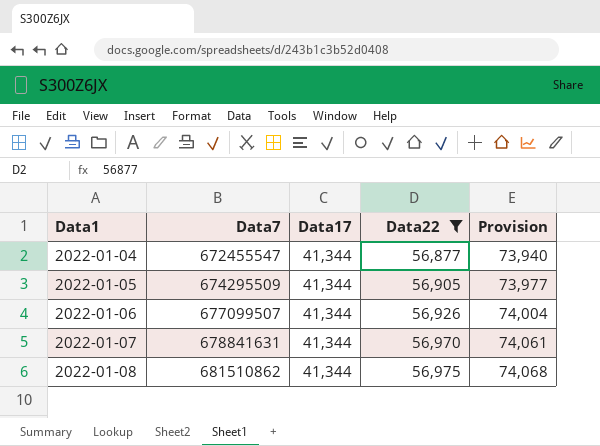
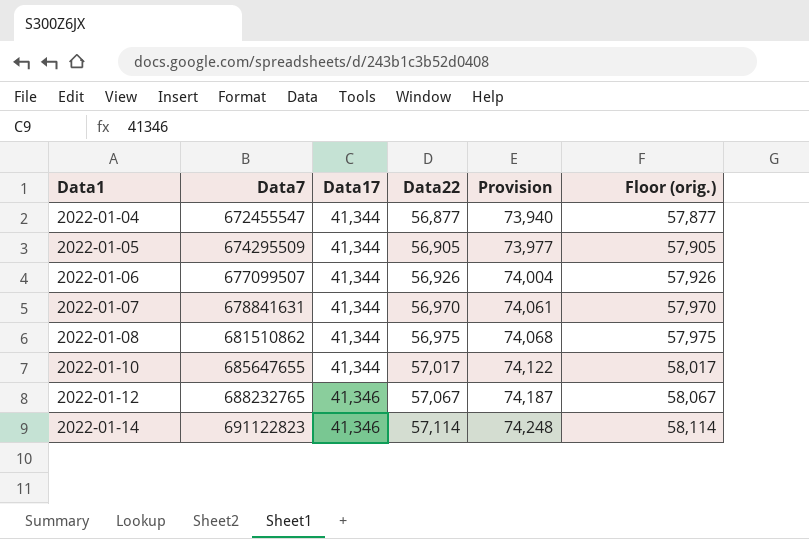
filter: Data22 <= 56,975 -> none
column Floor (orig.) | formula: none -> [Data22] + 1000

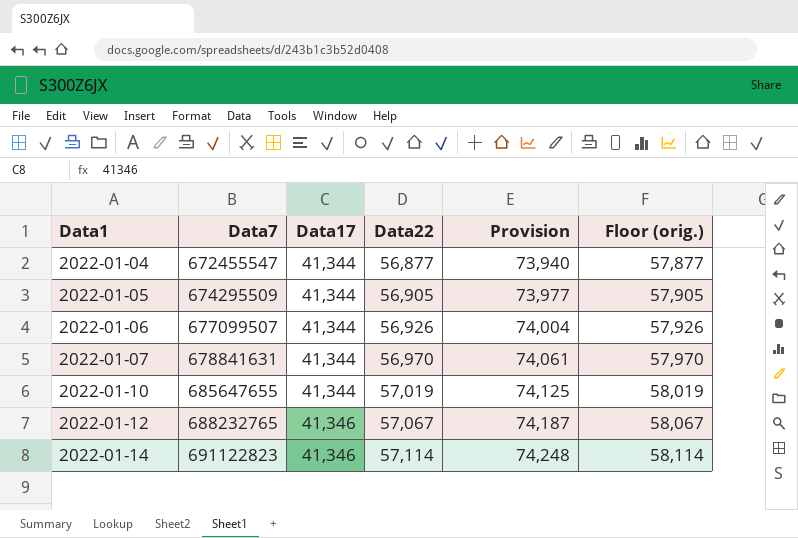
row 2022-01-08: 681510862 | 41,344 | 56,975 | 74,068 | 57,975 -> none
2022-01-10 | Data22: 57,017 -> 57,019
2022-01-10 | Provision: 74,122 -> 74,125
2022-01-10 | Floor (orig.): 58,017 -> 58,019

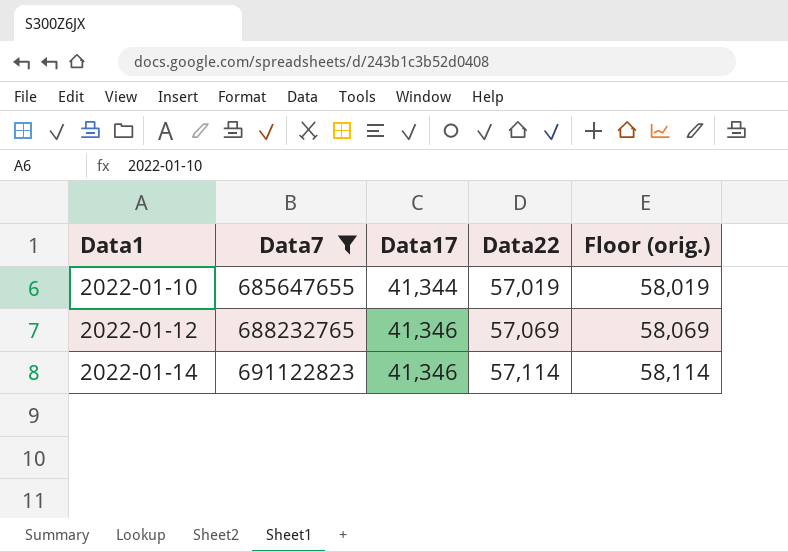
filter: none -> Data7 >= 685647655
column Provision | formula: [Data22] * 1.3 -> none
2022-01-12 | Data22: 57,067 -> 57,069
2022-01-12 | Floor (orig.): 58,067 -> 58,069

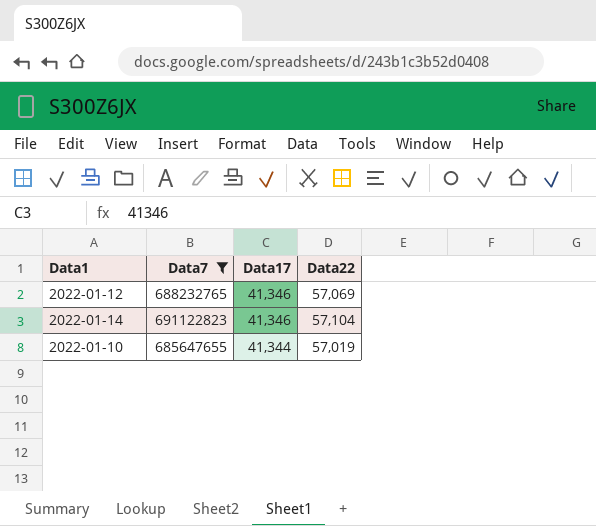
row order: Data1 ascending -> Data17 descending
column Floor (orig.) | formula: [Data22] + 1000 -> none
2022-01-14 | Data22: 57,114 -> 57,104

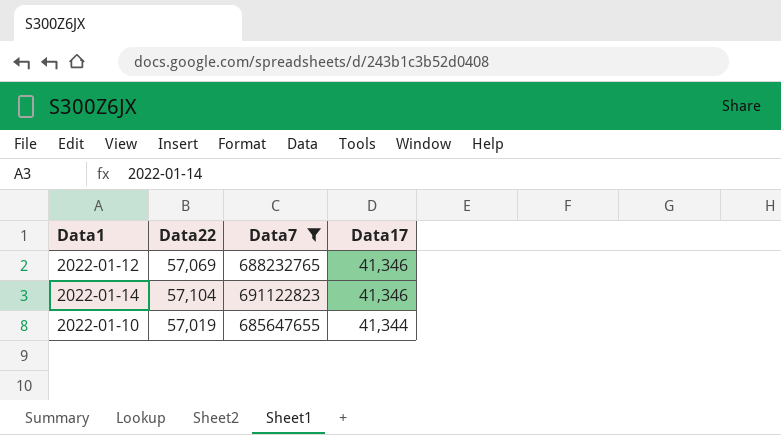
column Data22 | position: 4 -> 2

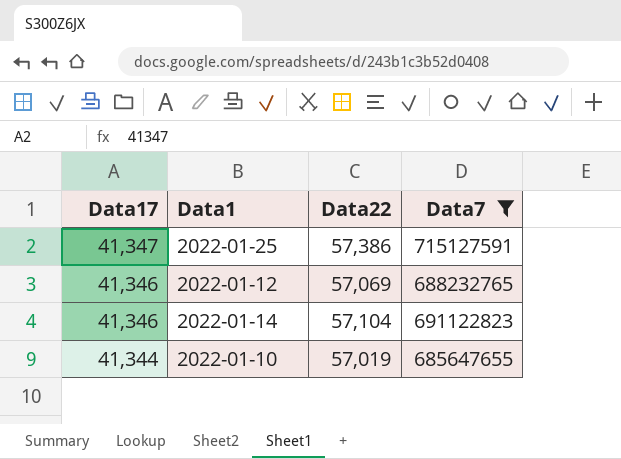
column Data17 | position: 4 -> 1
row 2022-01-25: none -> 41,347 | 57,386 | 715127591

